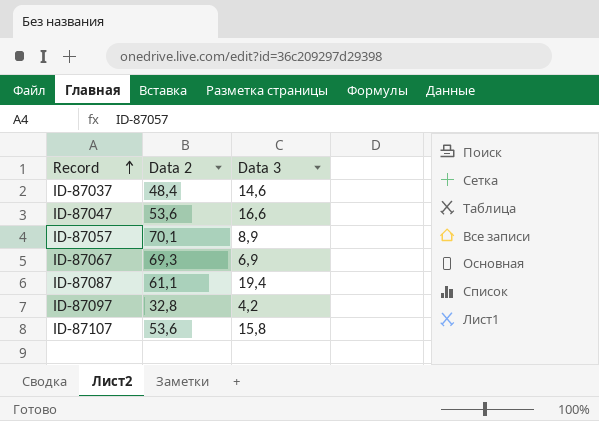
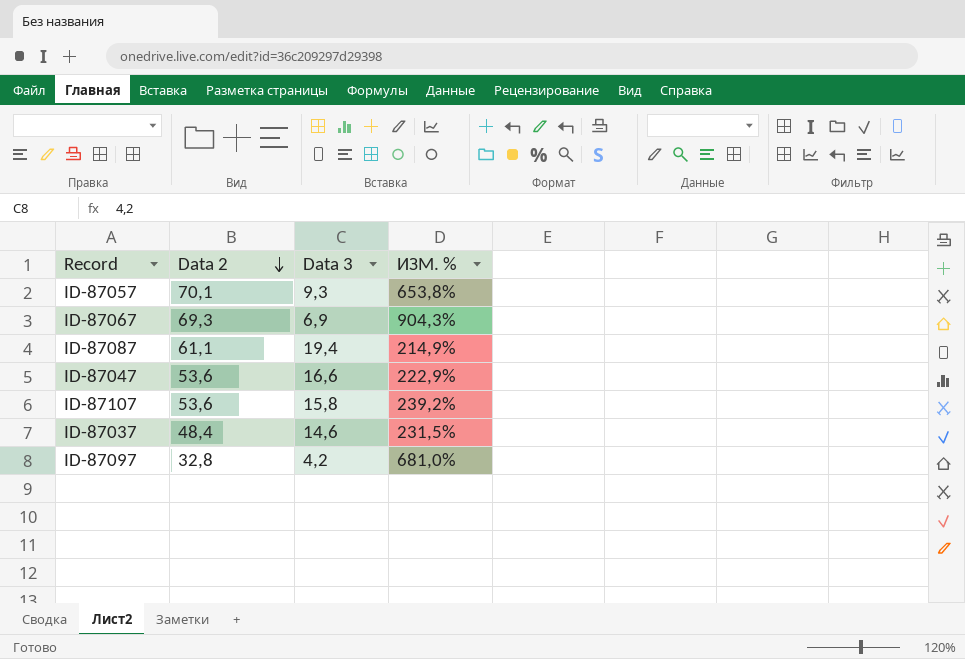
row order: Record ascending -> Data 2 descending
column ИЗМ. % | formula: none -> ([Data 2] - [Data 3]) / [Data 3]
ID-87057 | Data 3: 8,9 -> 9,3

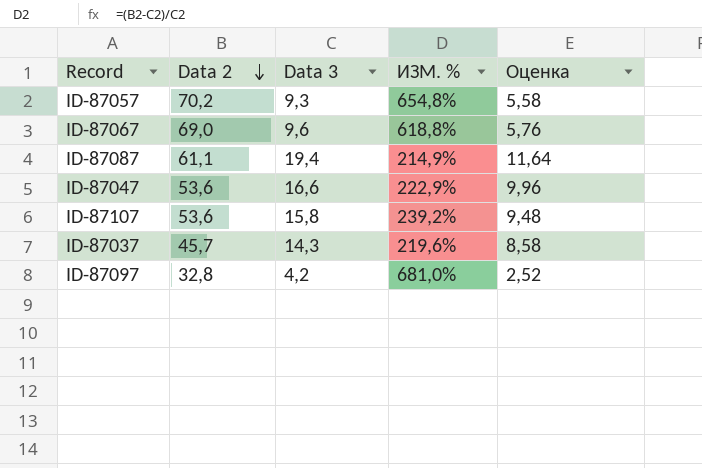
column Оценка | formula: none -> [Data 3] * 0,6
ID-87057 | Data 2: 70,1 -> 70,2
ID-87057 | ИЗМ. %: 653,8% -> 654,8%
ID-87067 | Data 2: 69,3 -> 69,0
ID-87067 | Data 3: 6,9 -> 9,6
ID-87067 | ИЗМ. %: 904,3% -> 618,8%
ID-87037 | Data 2: 48,4 -> 45,7
ID-87037 | Data 3: 14,6 -> 14,3
ID-87037 | ИЗМ. %: 231,5% -> 219,6%

